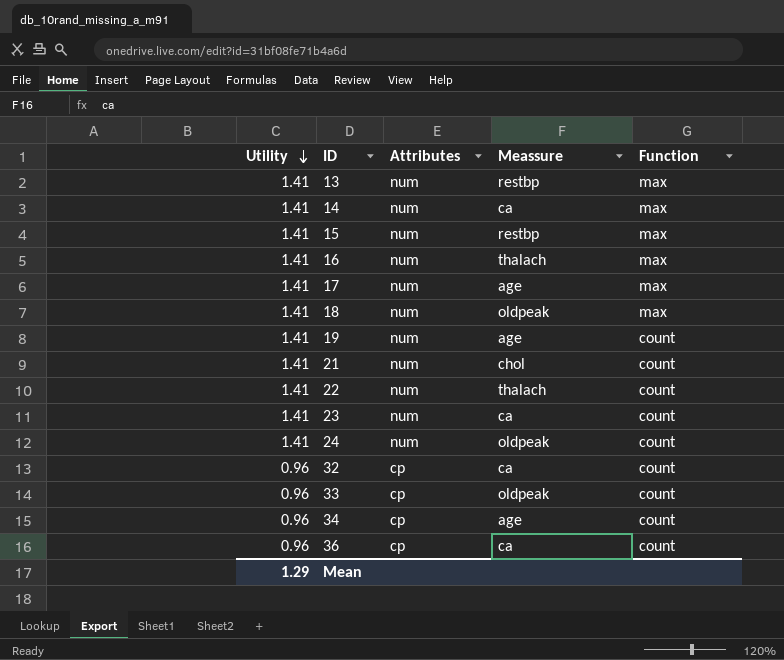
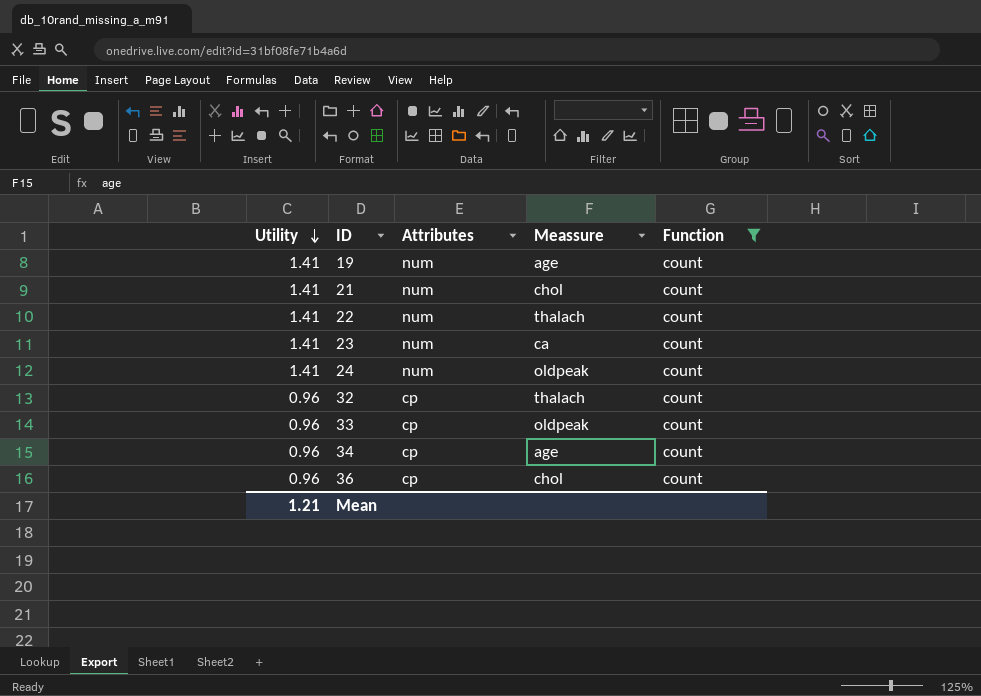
filter: none -> Function = count
32 | Meassure: ca -> thalach
36 | Meassure: ca -> chol
Mean | Utility: 1.29 -> 1.21

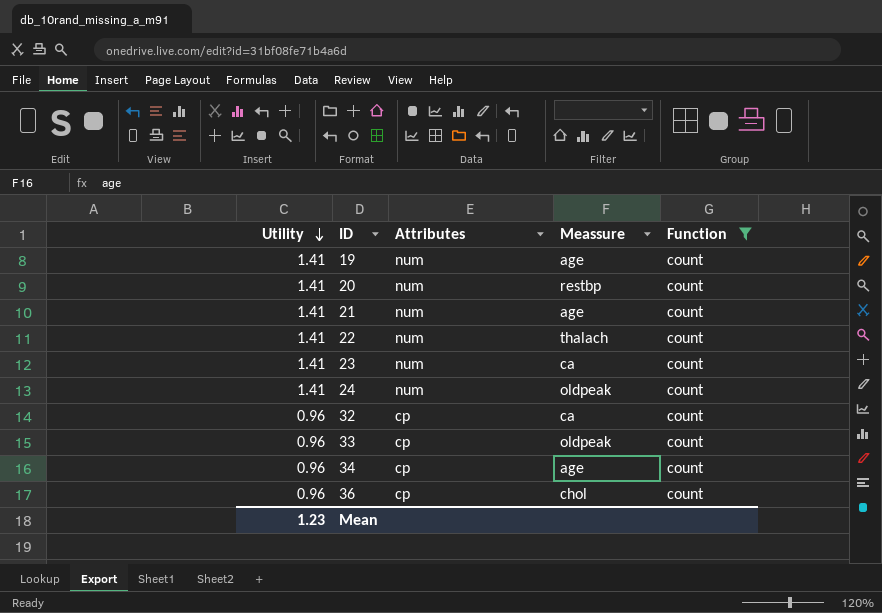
row 20: none -> 1.41 | num | restbp | count
21 | Meassure: chol -> age
32 | Meassure: thalach -> ca
Mean | Utility: 1.21 -> 1.23

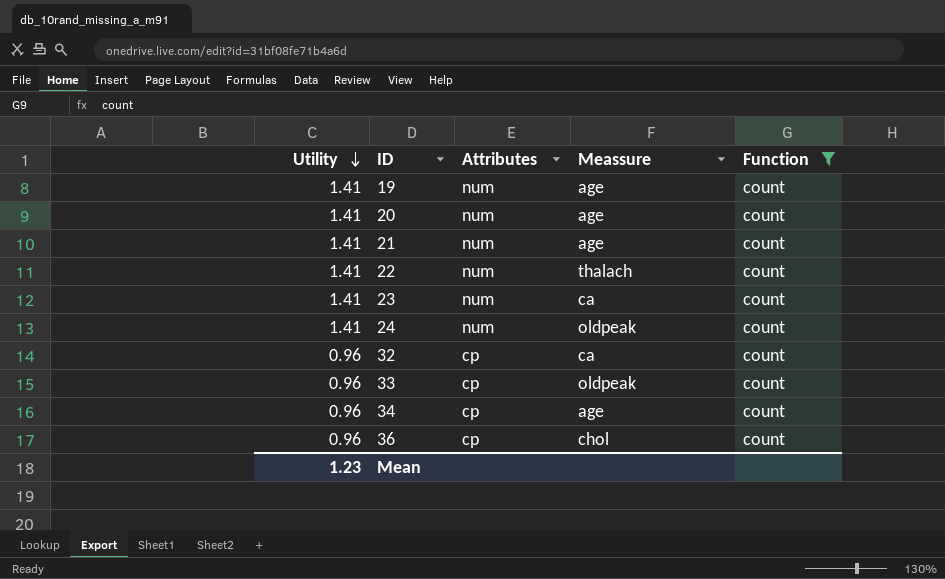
20 | Meassure: restbp -> age

